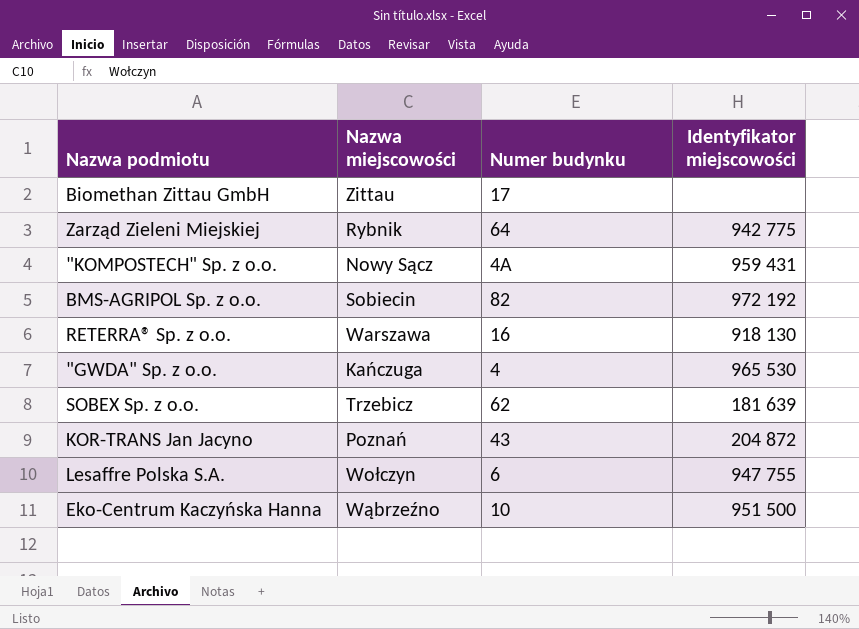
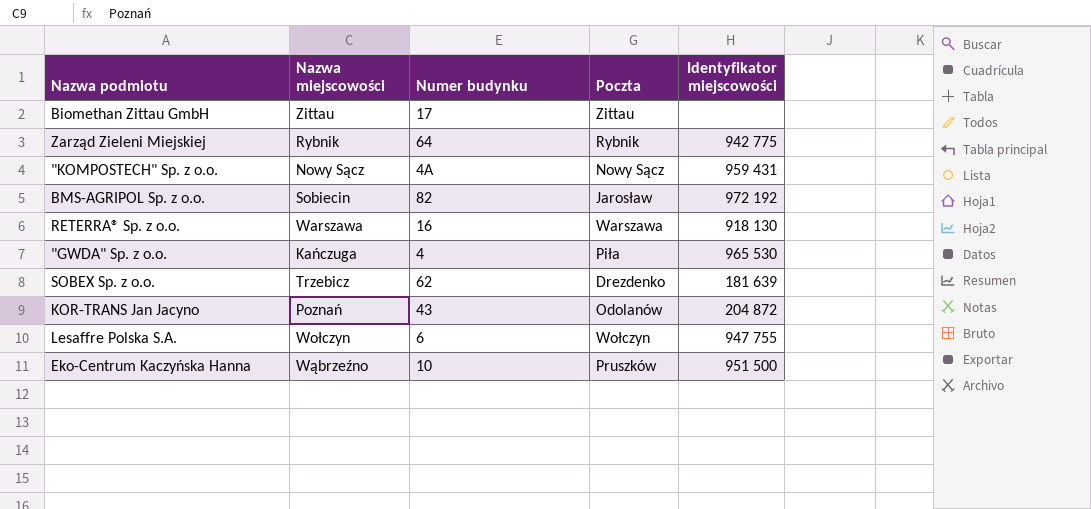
column Poczta | position: none -> 4

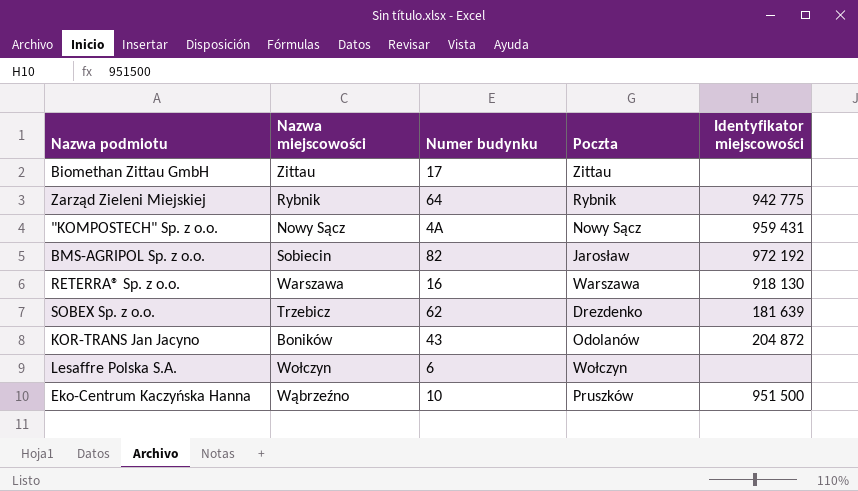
row "GWDA" Sp. z o.o.: Kańczuga | 4 | Piła | 965 530 -> none
KOR-TRANS Jan Jacyno | Nazwa miejscowości: Poznań -> Boników
Lesaffre Polska S.A. | Identyfikator miejscowości: 947 755 -> none

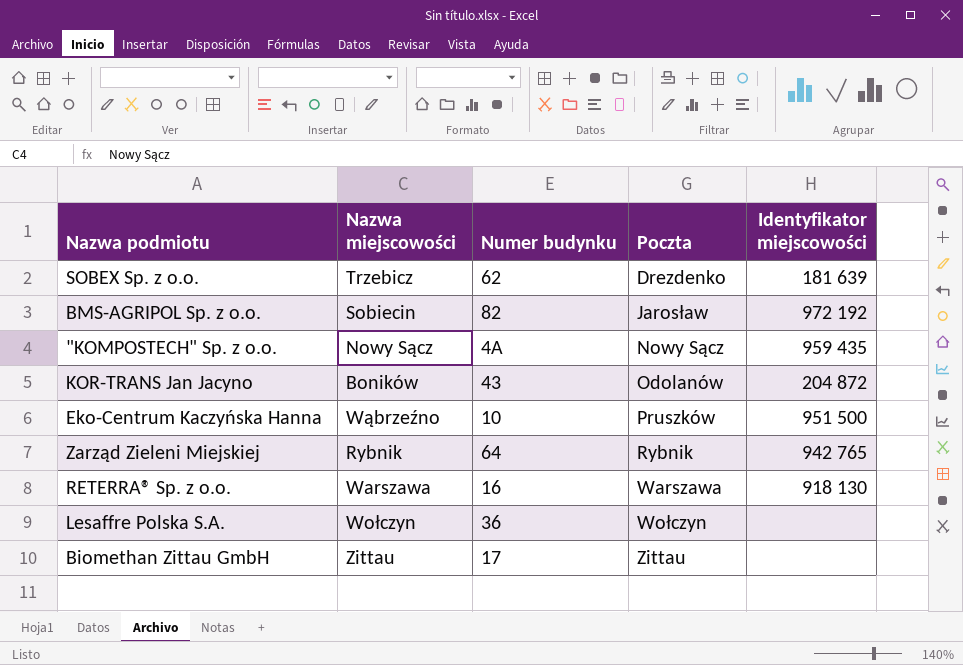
row order: none -> Poczta ascending
"KOMPOSTECH" Sp. z o.o. | Identyfikator miejscowości: 959 431 -> 959 435
Zarząd Zieleni Miejskiej | Identyfikator miejscowości: 942 775 -> 942 765
Lesaffre Polska S.A. | Numer budynku: 6 -> 36

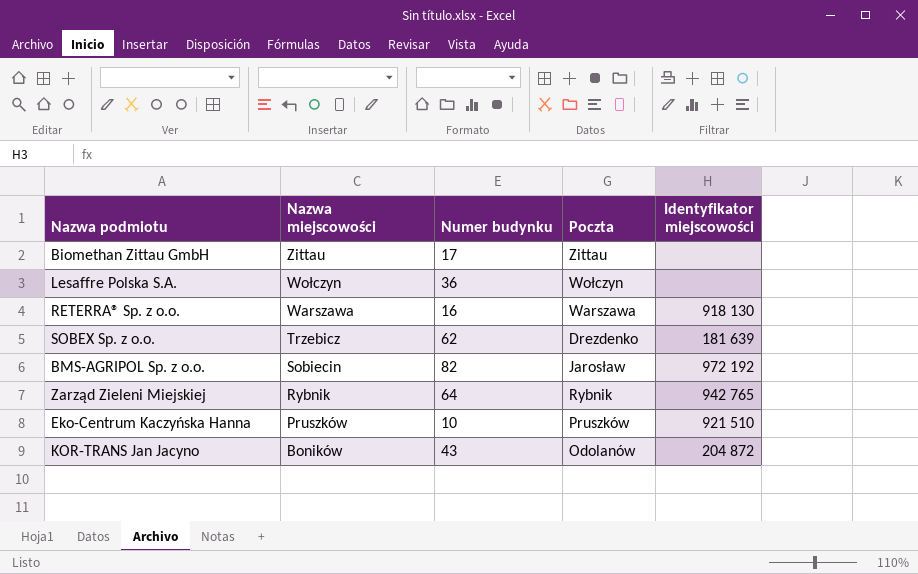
row order: Poczta ascending -> Nazwa miejscowości descending
row "KOMPOSTECH" Sp. z o.o.: Nowy Sącz | 4A | Nowy Sącz | 959 435 -> none
Eko-Centrum Kaczyńska Hanna | Nazwa miejscowości: Wąbrzeźno -> Pruszków
Eko-Centrum Kaczyńska Hanna | Identyfikator miejscowości: 951 500 -> 921 510

